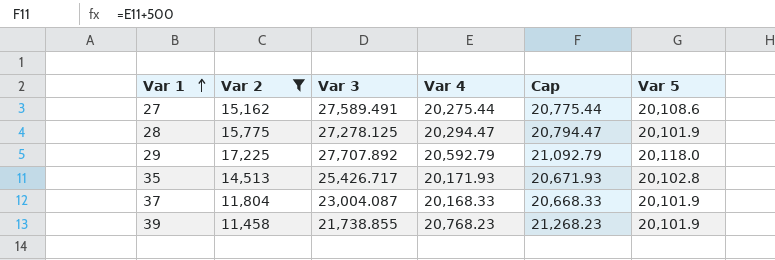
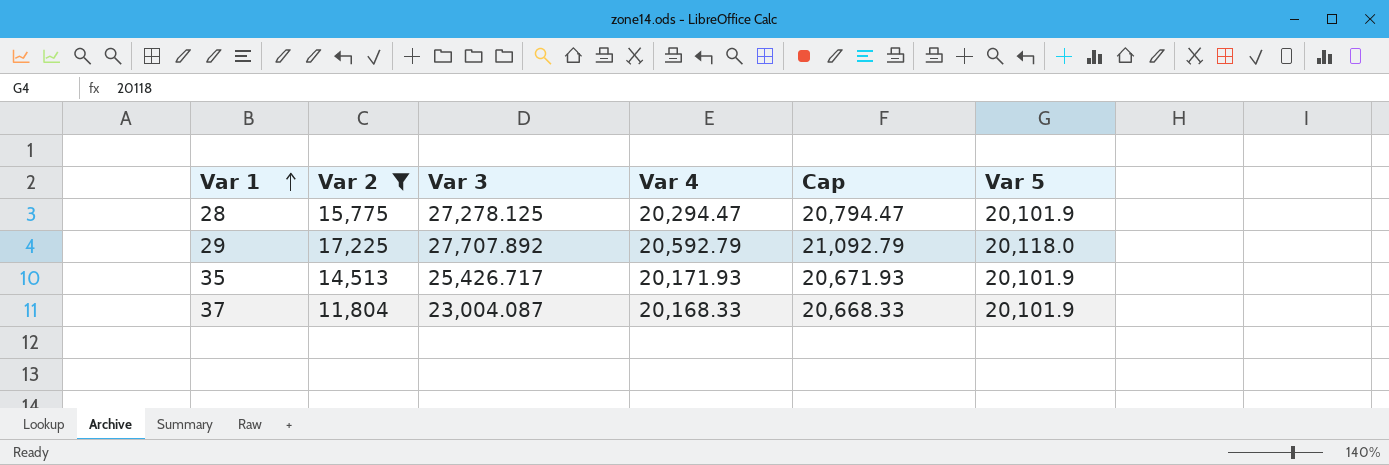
row 27: 15,162 | 27,589.491 | 20,275.44 | 20,775.44 | 20,108.6 -> none
row 39: 11,458 | 21,738.855 | 20,768.23 | 21,268.23 | 20,101.9 -> none
35 | Var 5: 20,102.8 -> 20,101.9

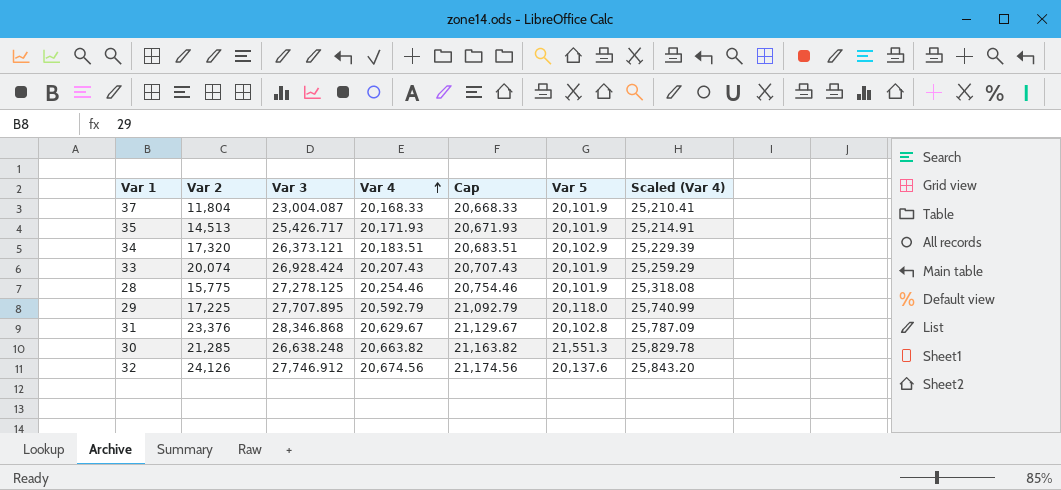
filter: Var 2 <= 17,225 -> none
row order: Var 1 ascending -> Var 4 ascending
column Scaled (Var 4) | formula: none -> [Var 4] * 1.25
28 | Var 4: 20,294.47 -> 20,254.46
28 | Cap: 20,794.47 -> 20,754.46
29 | Var 3: 27,707.892 -> 27,707.895

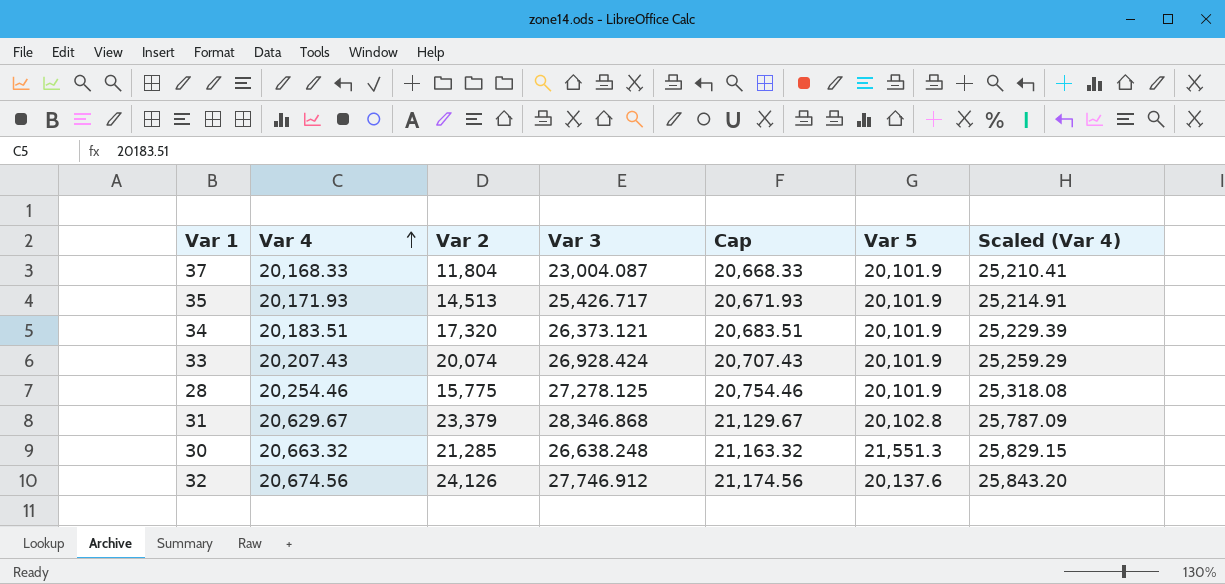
column Var 4 | position: 4 -> 2
row 29: 17,225 | 27,707.895 | 20,592.79 | 21,092.79 | 20,118.0 | 25,740.99 -> none
34 | Var 5: 20,102.9 -> 20,101.9
31 | Var 2: 23,376 -> 23,379
30 | Var 4: 20,663.82 -> 20,663.32
30 | Cap: 21,163.82 -> 21,163.32
30 | Scaled (Var 4): 25,829.78 -> 25,829.15

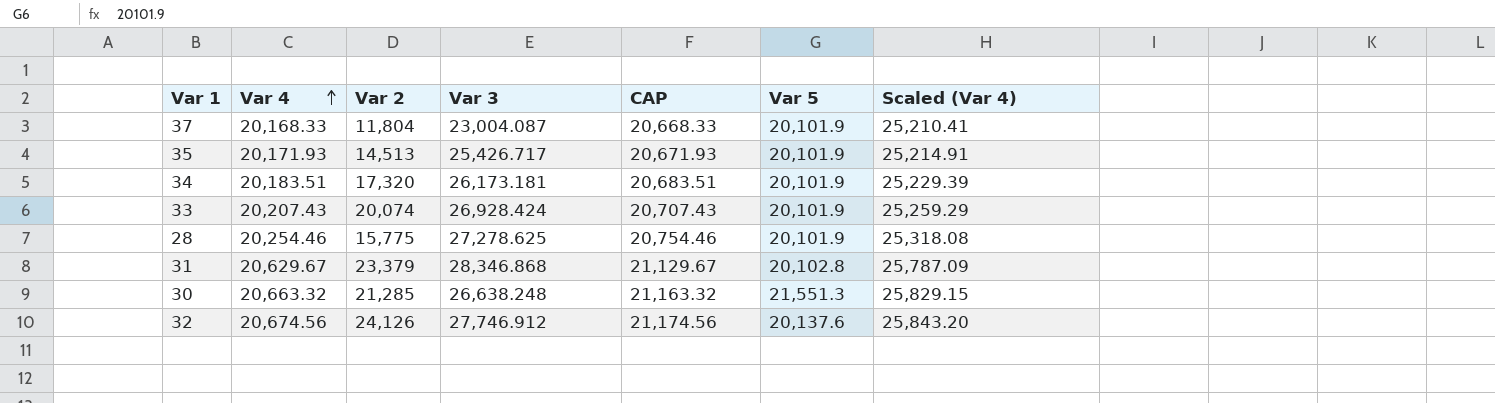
column name: Cap -> CAP
34 | Var 3: 26,373.121 -> 26,173.181
28 | Var 3: 27,278.125 -> 27,278.625

